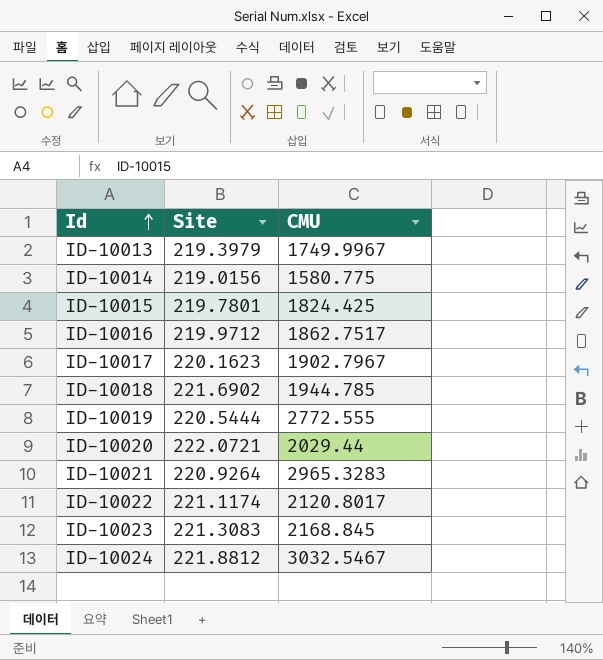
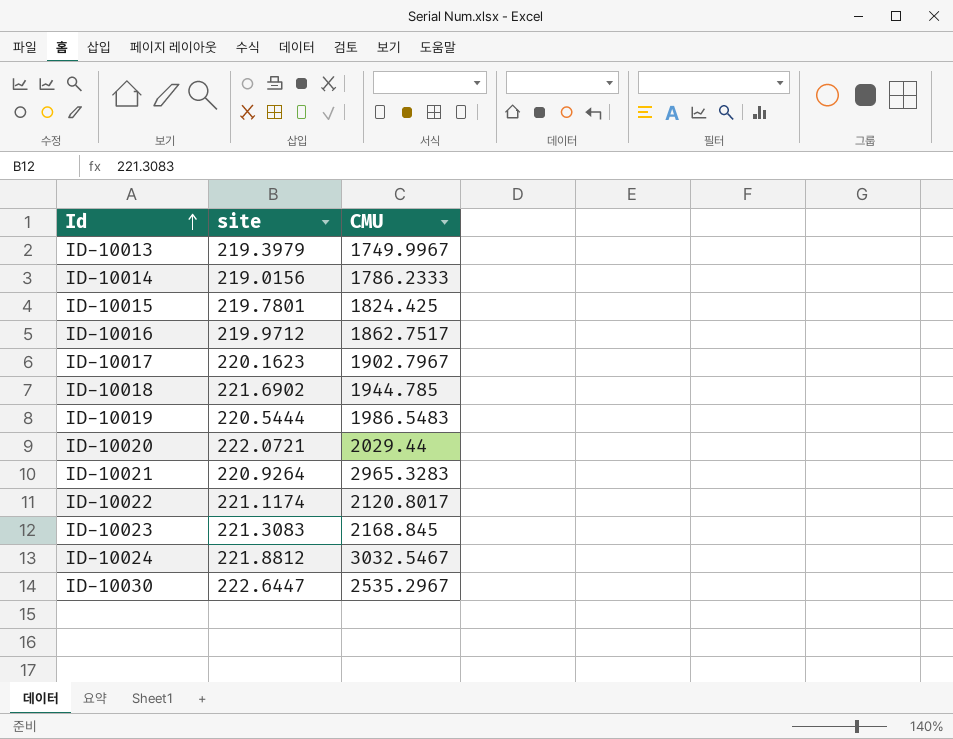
column name: Site -> site
ID-10014 | CMU: 1580.775 -> 1786.2333
ID-10019 | CMU: 2772.555 -> 1986.5483
row ID-10030: none -> 222.6447 | 2535.2967

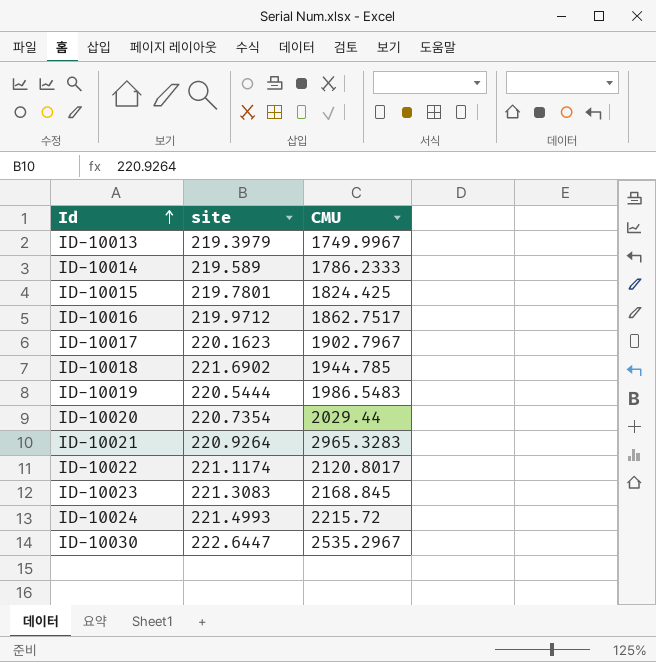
ID-10014 | site: 219.0156 -> 219.589
ID-10020 | site: 222.0721 -> 220.7354
ID-10024 | site: 221.8812 -> 221.4993
ID-10024 | CMU: 3032.5467 -> 2215.72

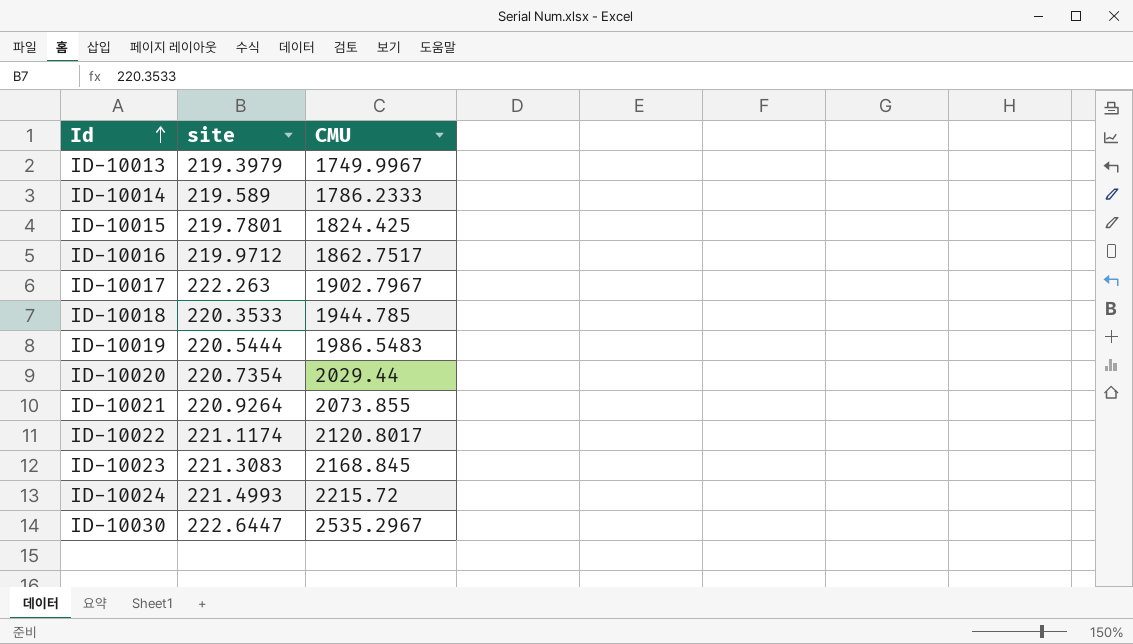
ID-10017 | site: 220.1623 -> 222.263
ID-10018 | site: 221.6902 -> 220.3533
ID-10021 | CMU: 2965.3283 -> 2073.855

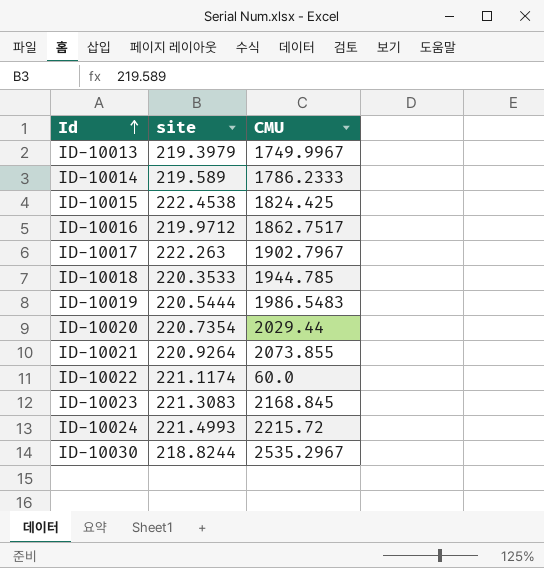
ID-10015 | site: 219.7801 -> 222.4538
ID-10022 | CMU: 2120.8017 -> 60.0
ID-10030 | site: 222.6447 -> 218.8244

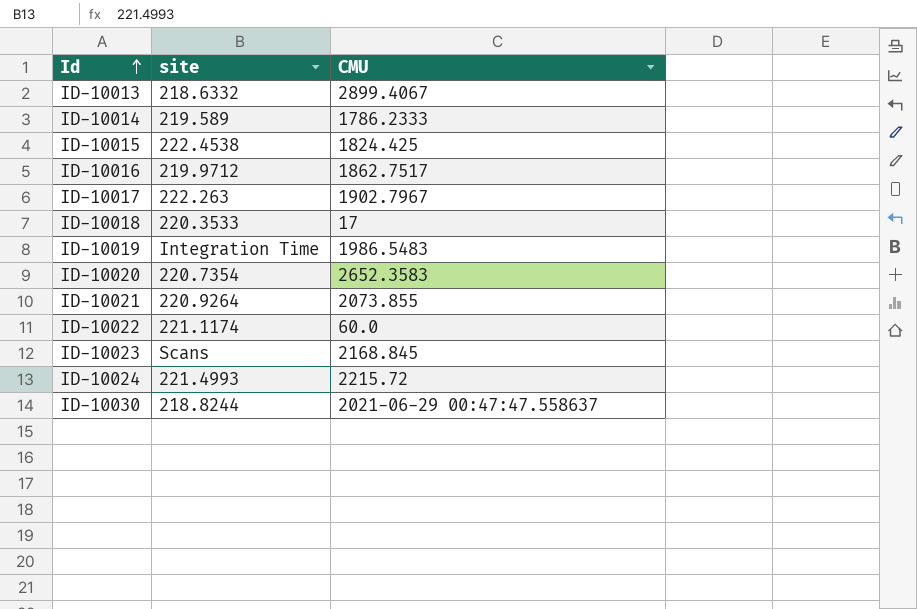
ID-10013 | site: 219.3979 -> 218.6332
ID-10013 | CMU: 1749.9967 -> 2899.4067
ID-10018 | CMU: 1944.785 -> 17
ID-10019 | site: 220.5444 -> Integration Time
ID-10020 | CMU: 2029.44 -> 2652.3583
ID-10023 | site: 221.3083 -> Scans
ID-10030 | CMU: 2535.2967 -> 2021-06-29 00:47:47.558637

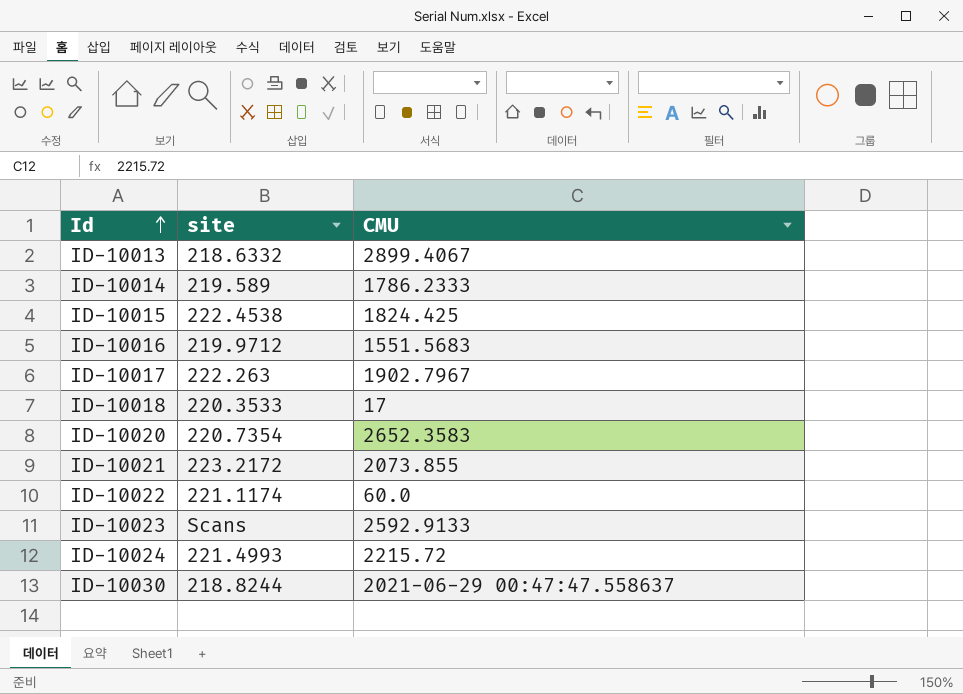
row ID-10019: Integration Time | 1986.5483 -> none
ID-10016 | CMU: 1862.7517 -> 1551.5683
ID-10021 | site: 220.9264 -> 223.2172
ID-10023 | CMU: 2168.845 -> 2592.9133

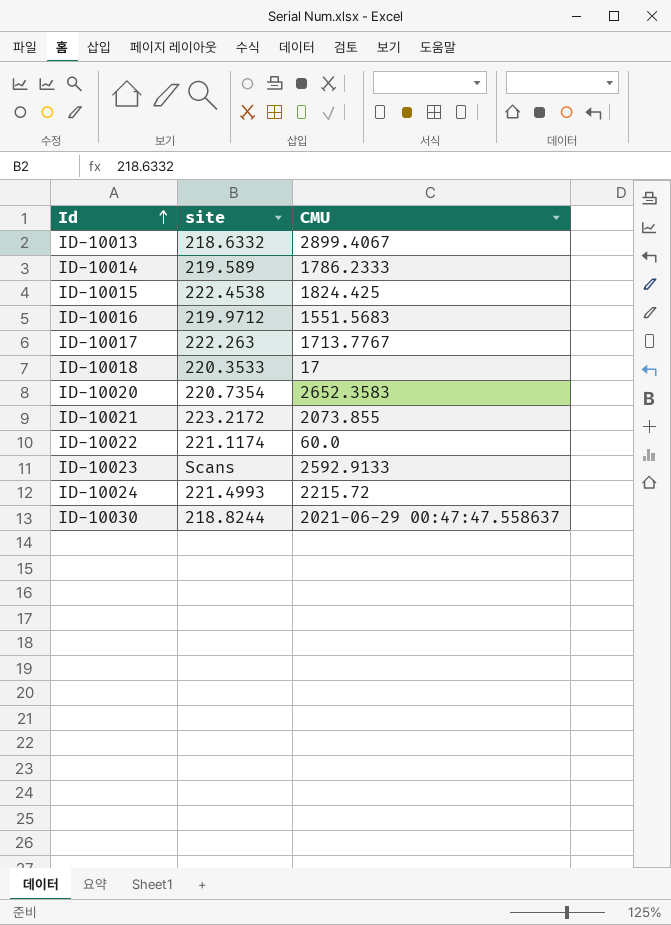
ID-10017 | CMU: 1902.7967 -> 1713.7767

